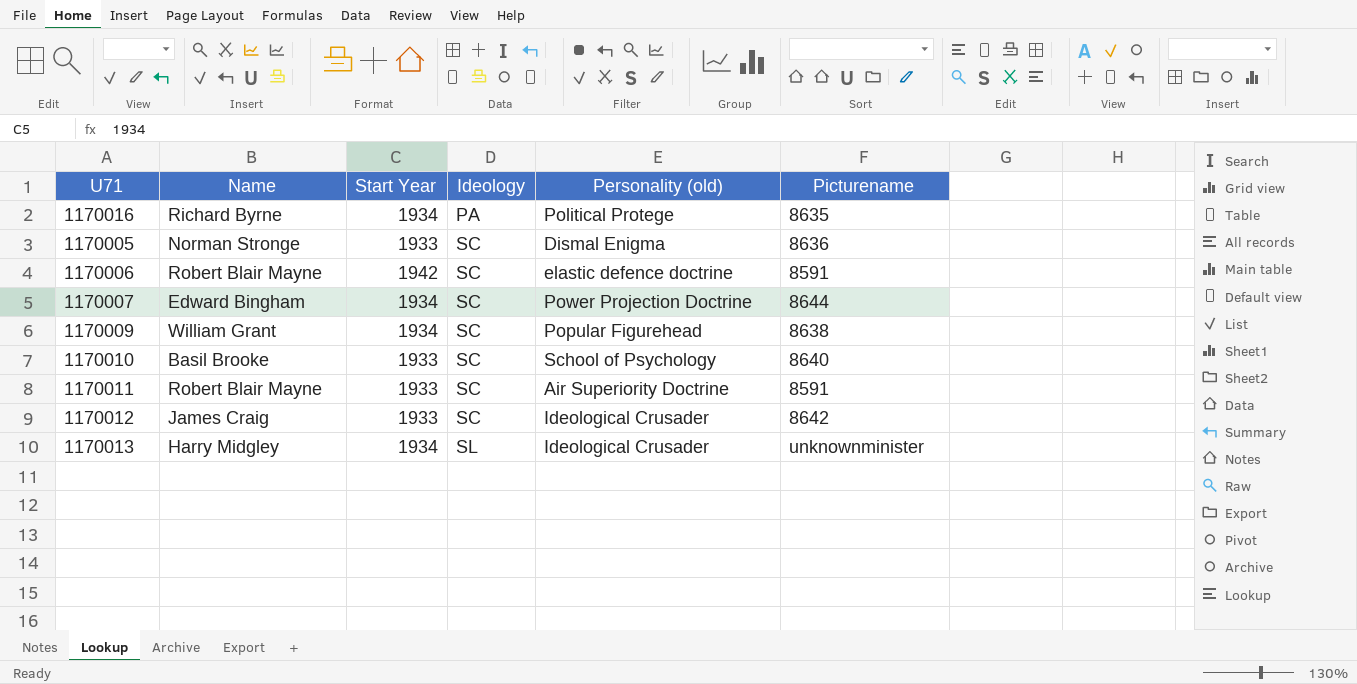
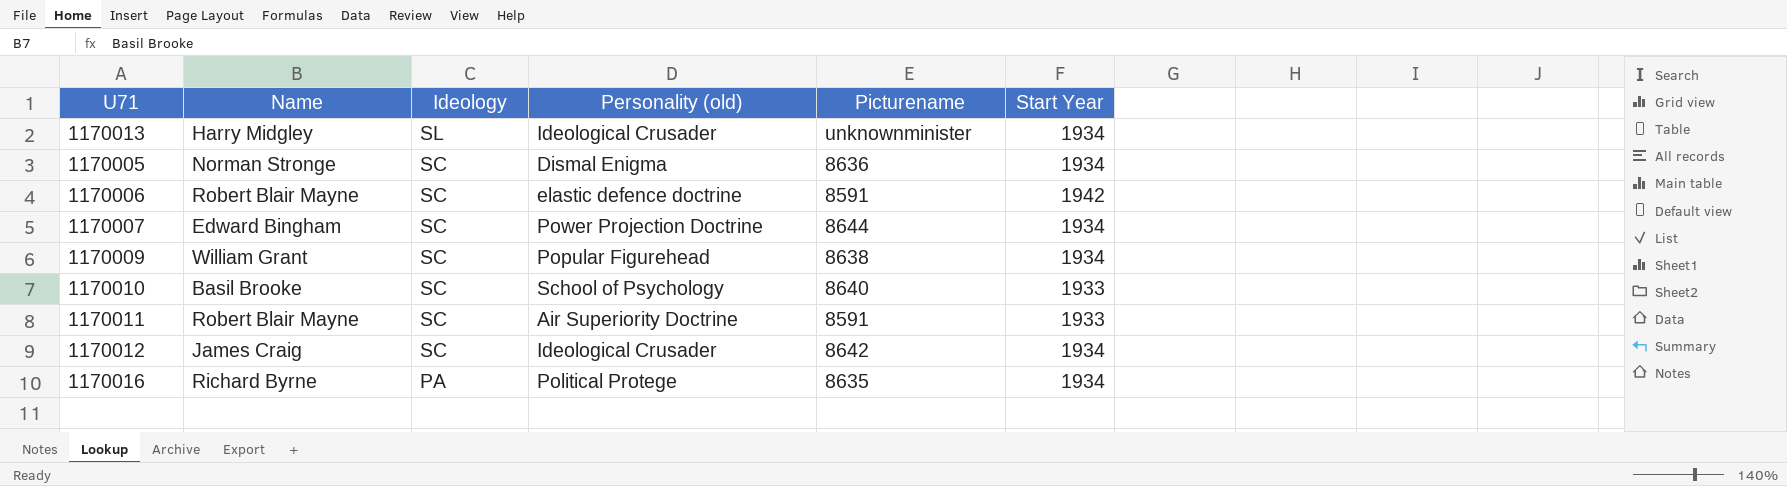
row order: Ideology ascending -> Ideology descending
column Start Year | position: 3 -> 6
1170005 | Start Year: 1933 -> 1934
1170012 | Start Year: 1933 -> 1934

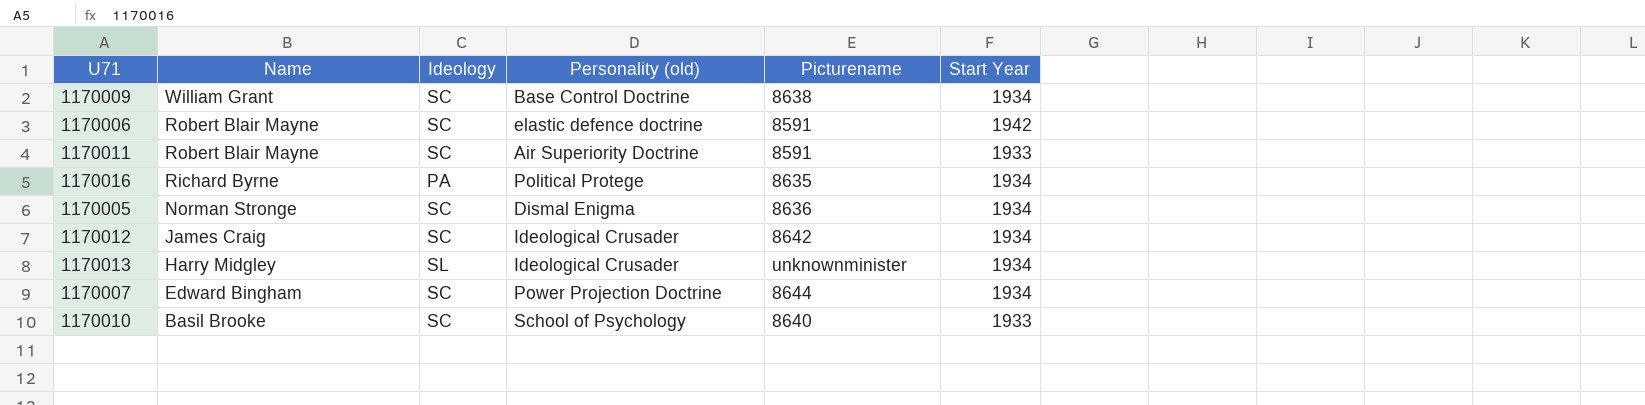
row order: Ideology descending -> Name descending
1170009 | Personality (old): Popular Figurehead -> Base Control Doctrine

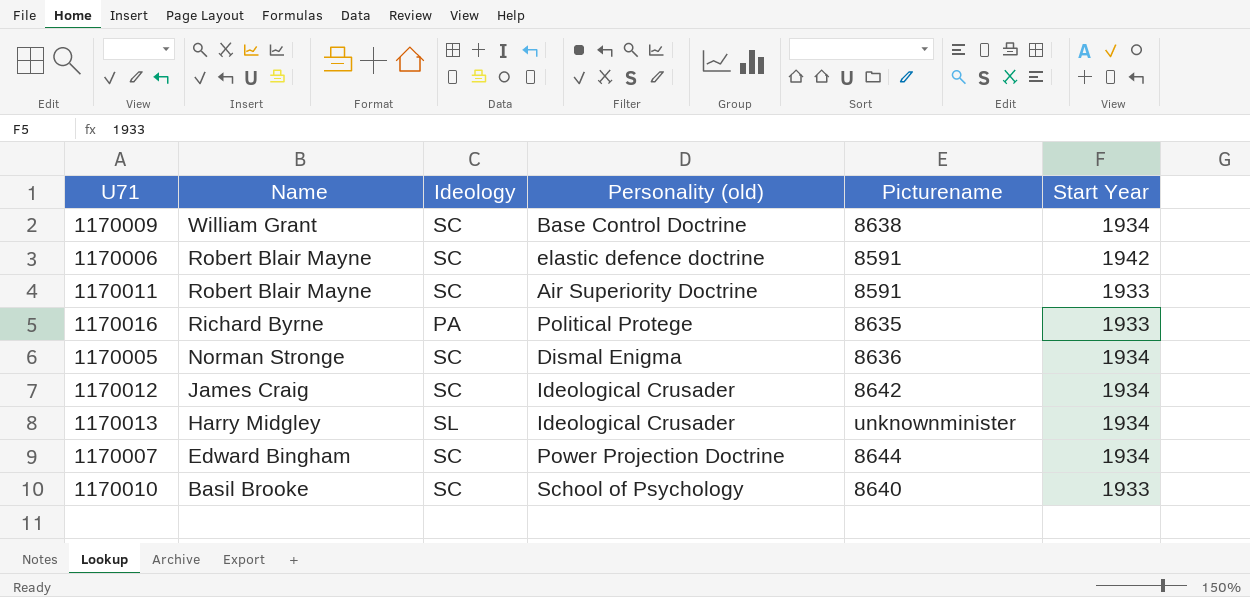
1170016 | Start Year: 1934 -> 1933

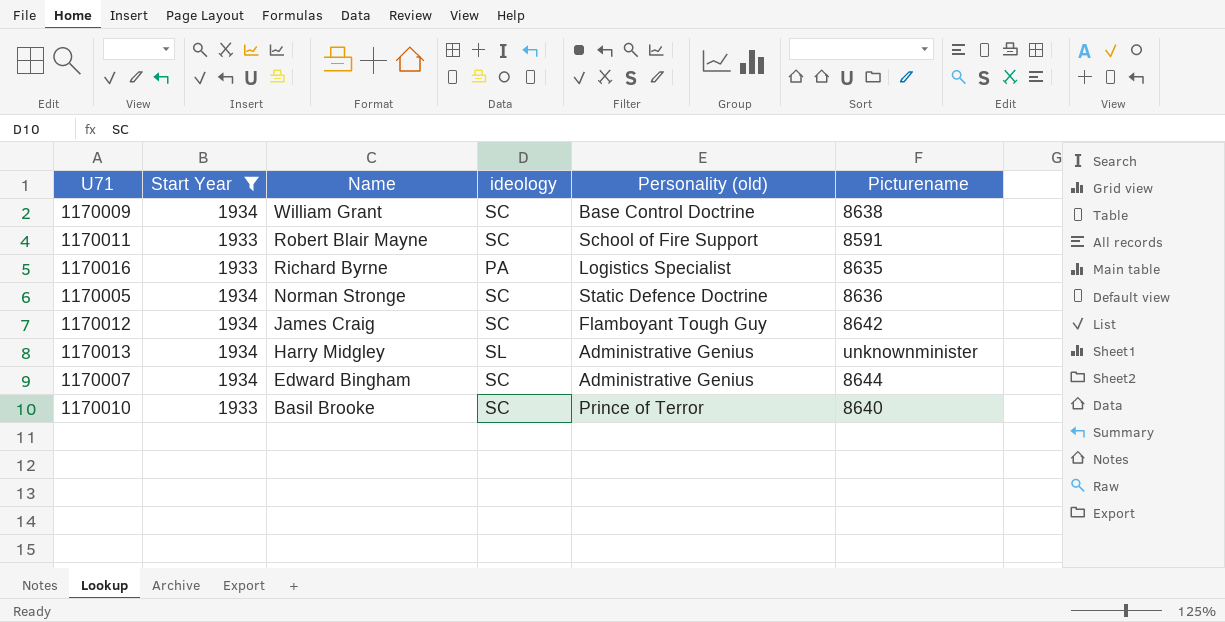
filter: none -> Start Year != 1942
column Start Year | position: 6 -> 2
column name: Ideology -> ideology
1170011 | Personality (old): Air Superiority Doctrine -> School of Fire Support
1170016 | Personality (old): Political Protege -> Logistics Specialist
1170005 | Personality (old): Dismal Enigma -> Static Defence Doctrine
1170012 | Personality (old): Ideological Crusader -> Flamboyant Tough Guy
1170013 | Personality (old): Ideological Crusader -> Administrative Genius
1170007 | Personality (old): Power Projection Doctrine -> Administrative Genius
1170010 | Personality (old): School of Psychology -> Prince of Terror

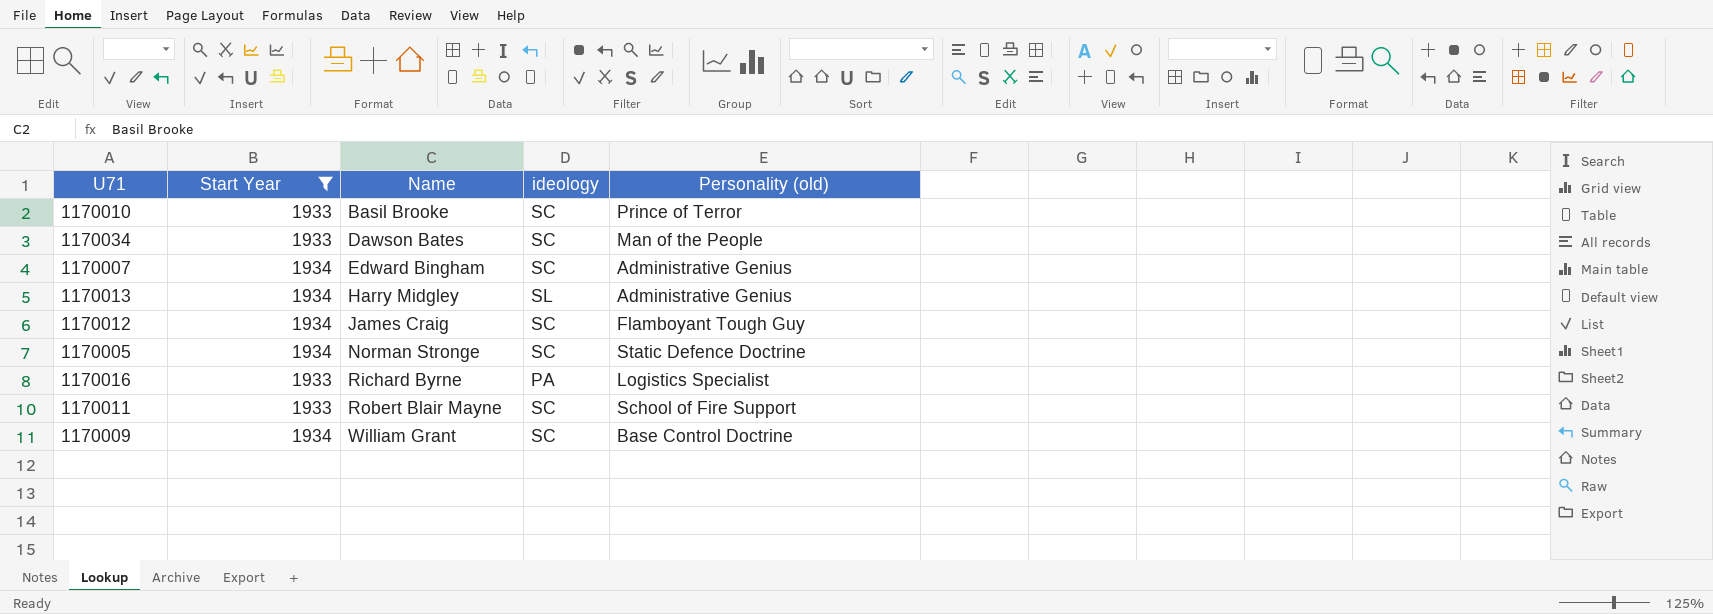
row order: Name descending -> Name ascending
column Picturename | position: 6 -> none
row 1170034: none -> 1933 | Dawson Bates | SC | Man of the People

